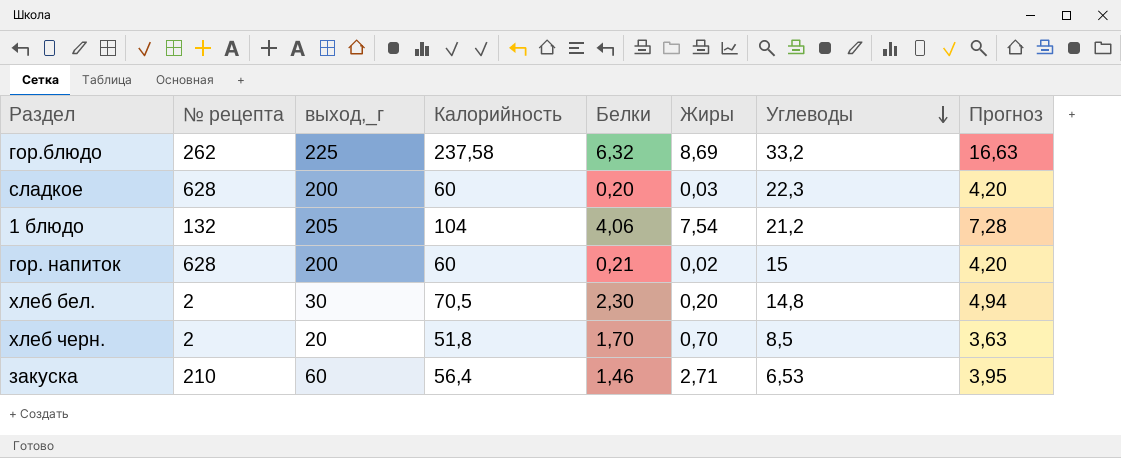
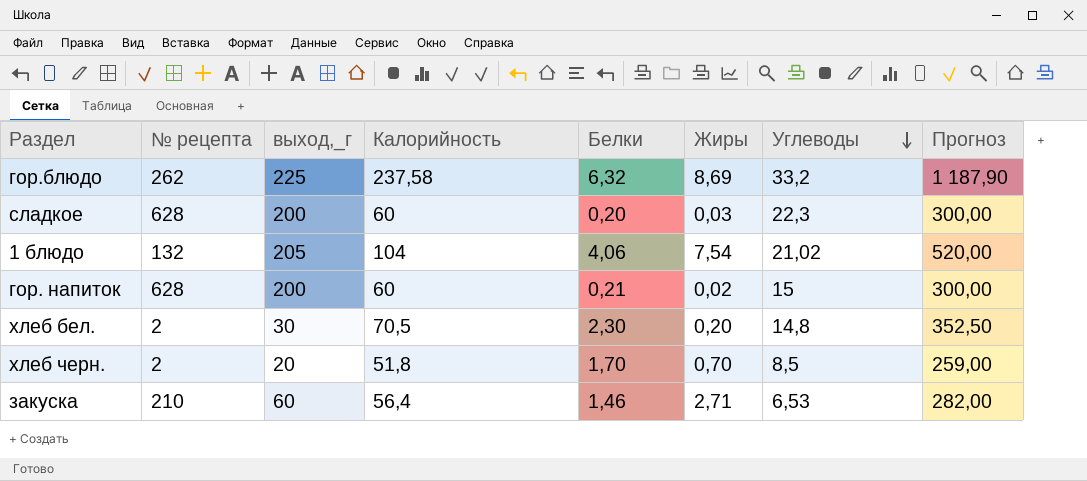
column Прогноз | formula: [Калорийность] * 0,07 -> [Калорийность] * 5
1 блюдо | Углеводы: 21,2 -> 21,02

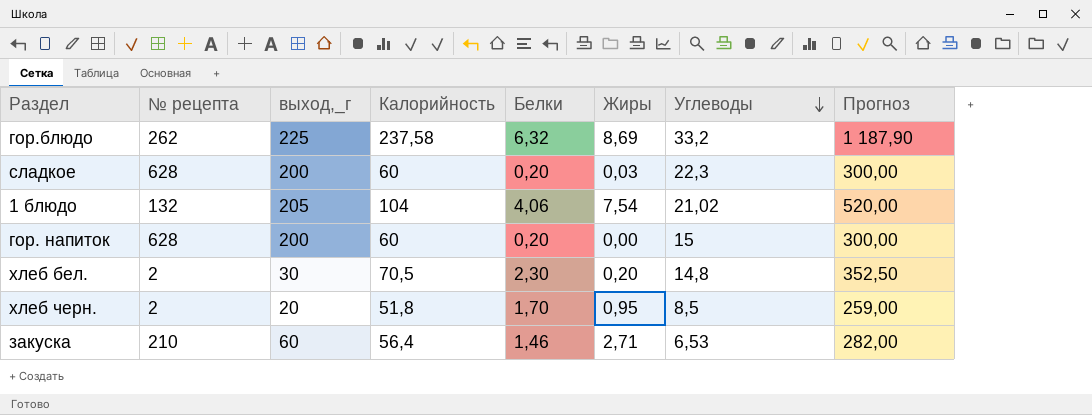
гор. напиток | Белки: 0,21 -> 0,20
гор. напиток | Жиры: 0,02 -> 0,00
хлеб черн. | Жиры: 0,70 -> 0,95

